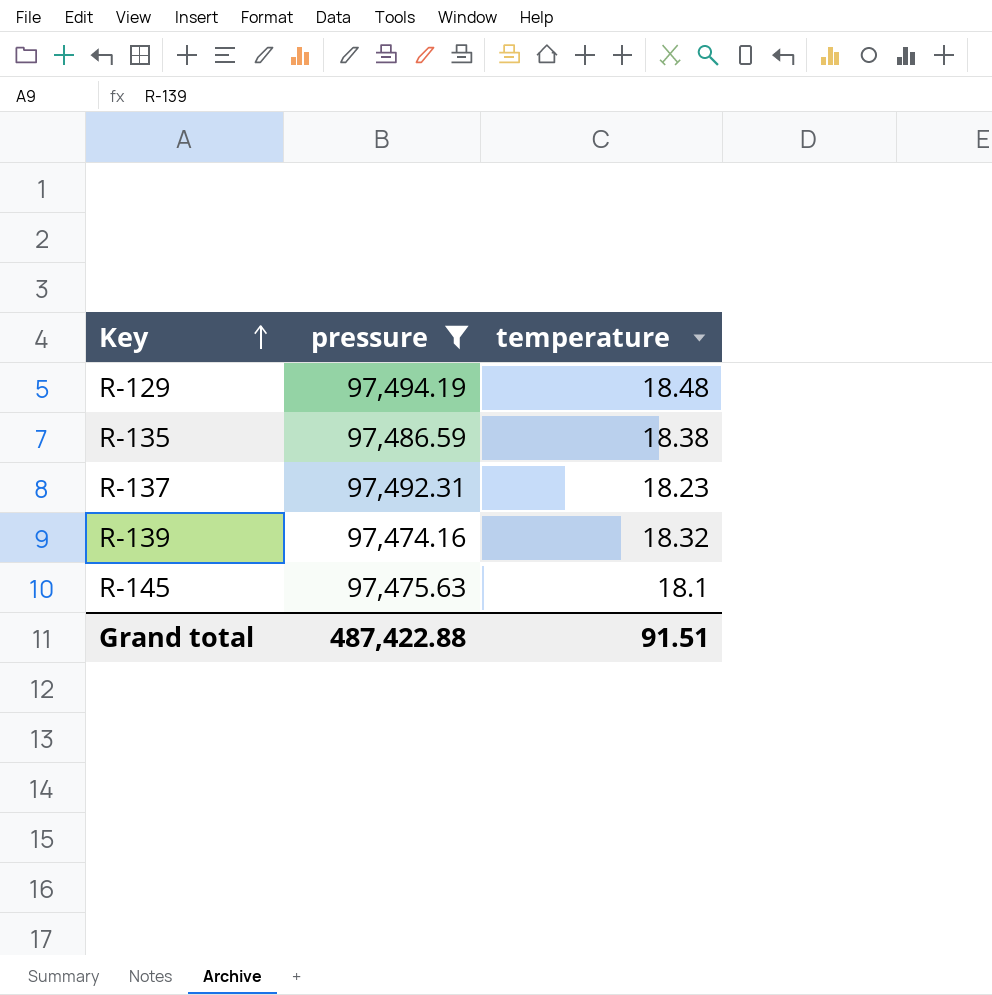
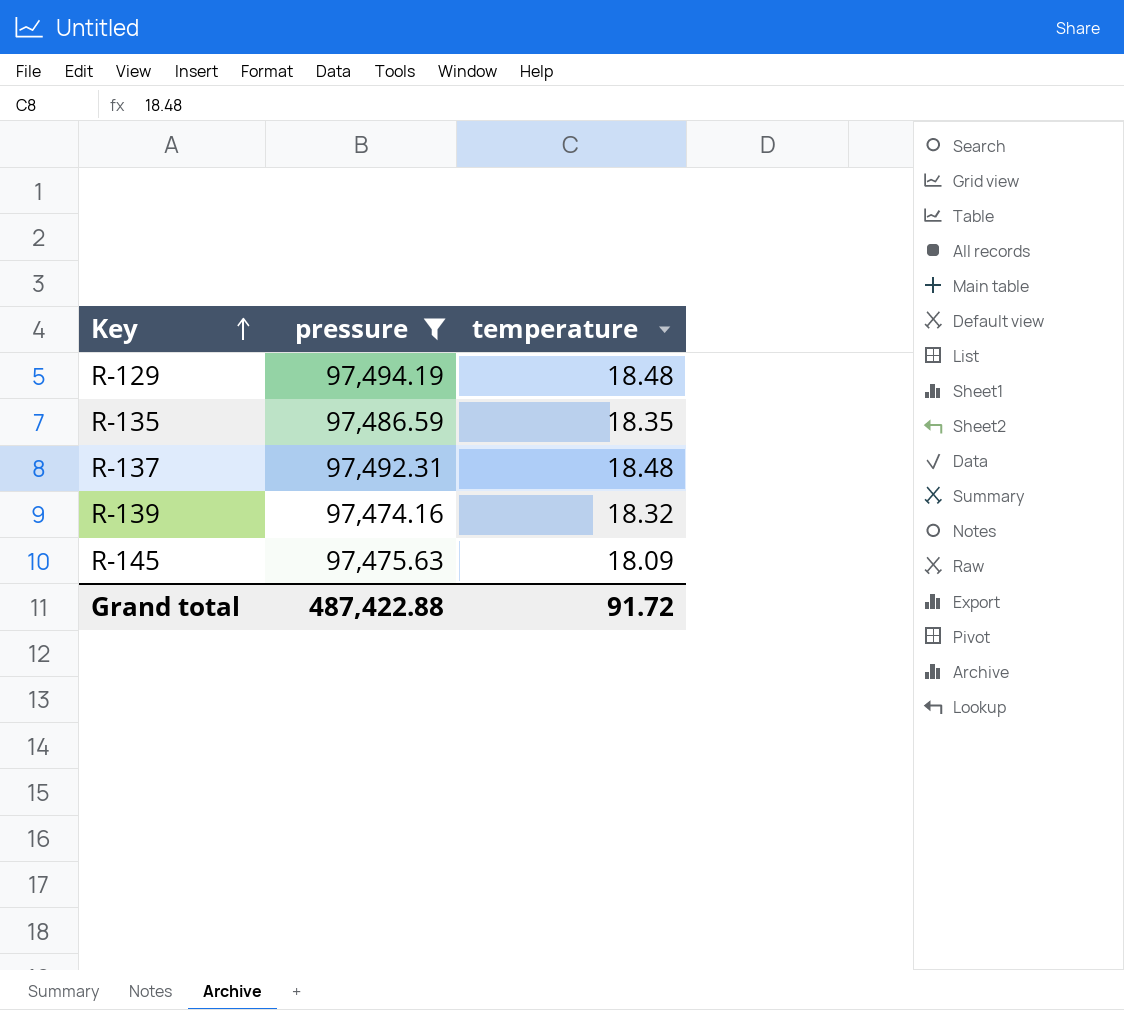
R-135 | temperature: 18.38 -> 18.35
R-137 | temperature: 18.23 -> 18.48
R-145 | temperature: 18.1 -> 18.09
Grand total | temperature: 91.51 -> 91.72

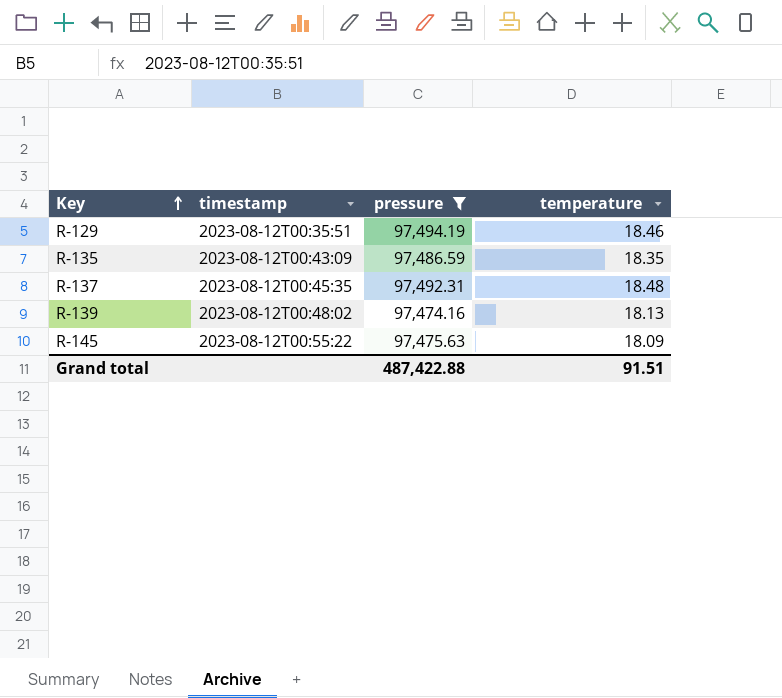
column timestamp | position: none -> 2
R-129 | temperature: 18.48 -> 18.46
R-139 | temperature: 18.32 -> 18.13
Grand total | temperature: 91.72 -> 91.51

